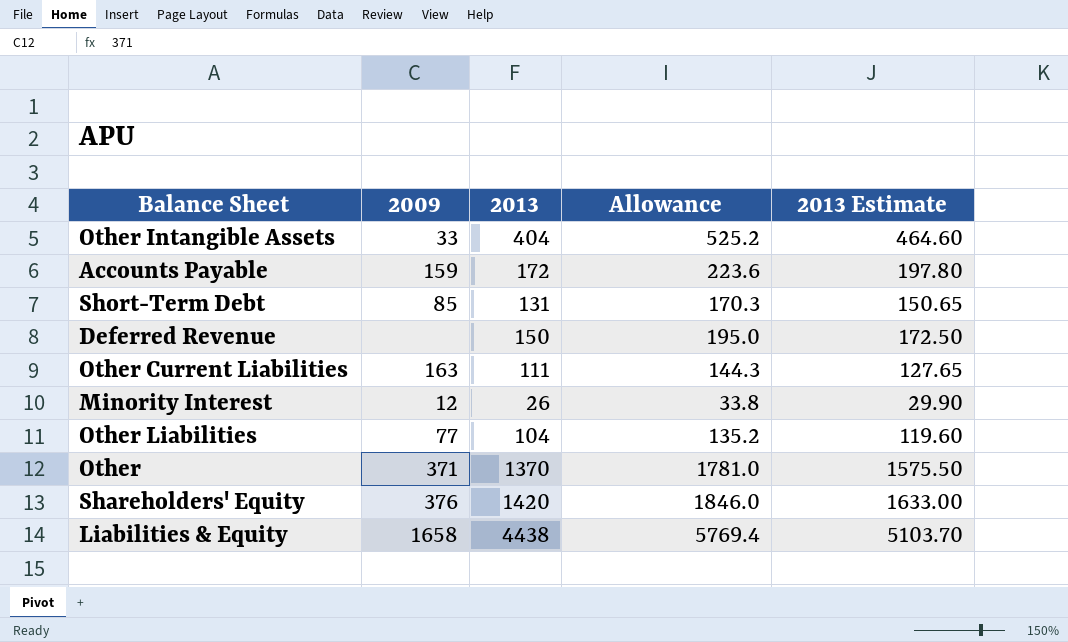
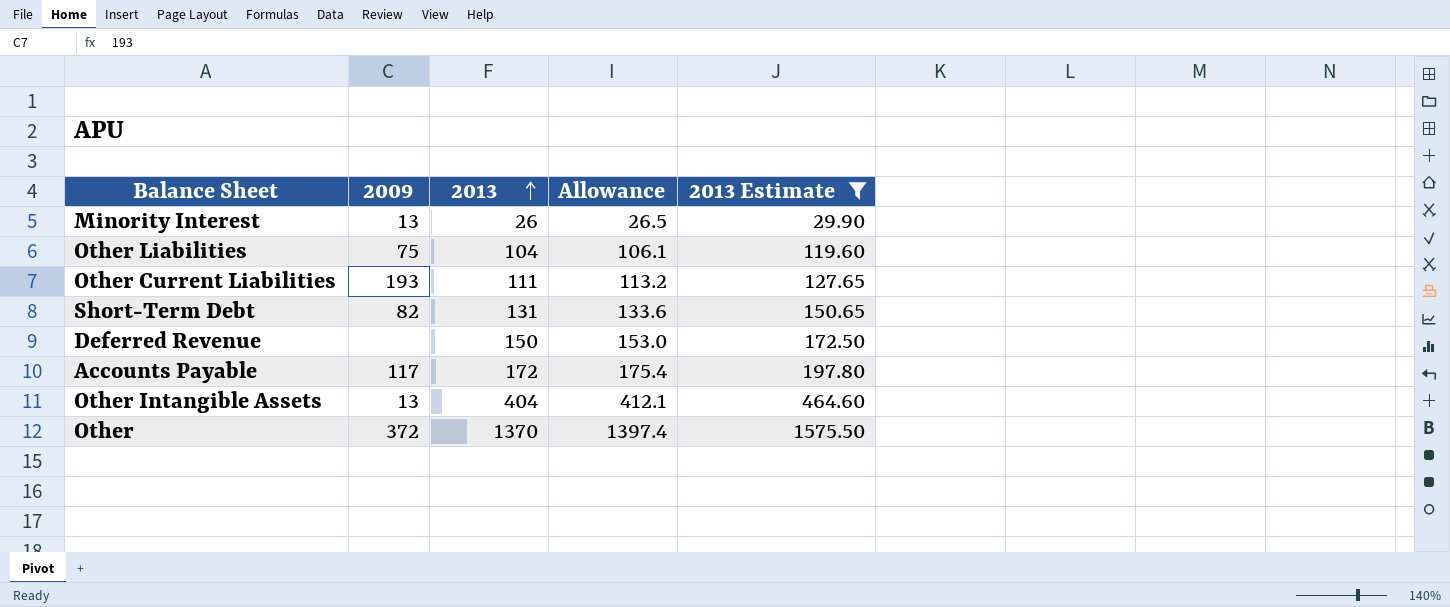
filter: none -> 2013 Estimate <= 1575.50
row order: none -> 2013 ascending
column Allowance | formula: [2013] * 1.3 -> [2013] * 1.02
Minority Interest | 2009: 12 -> 13
Other Liabilities | 2009: 77 -> 75
Other Current Liabilities | 2009: 163 -> 193
Short-Term Debt | 2009: 85 -> 82
Accounts Payable | 2009: 159 -> 117
Other Intangible Assets | 2009: 33 -> 13
Other | 2009: 371 -> 372

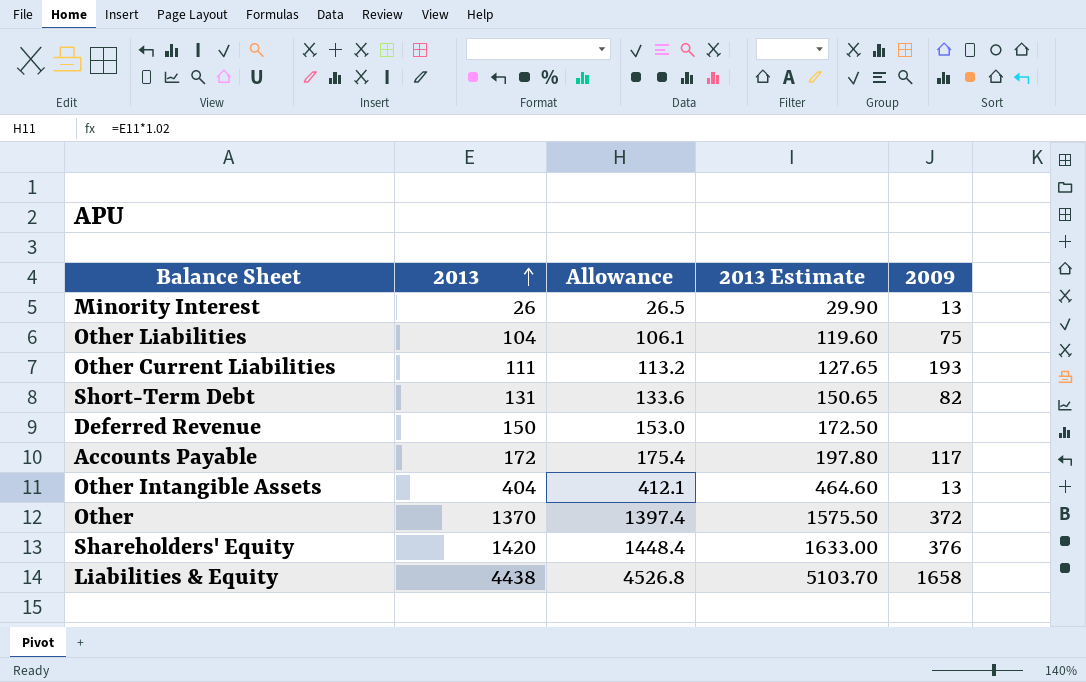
filter: 2013 Estimate <= 1575.50 -> none
column 2009 | position: 2 -> 5

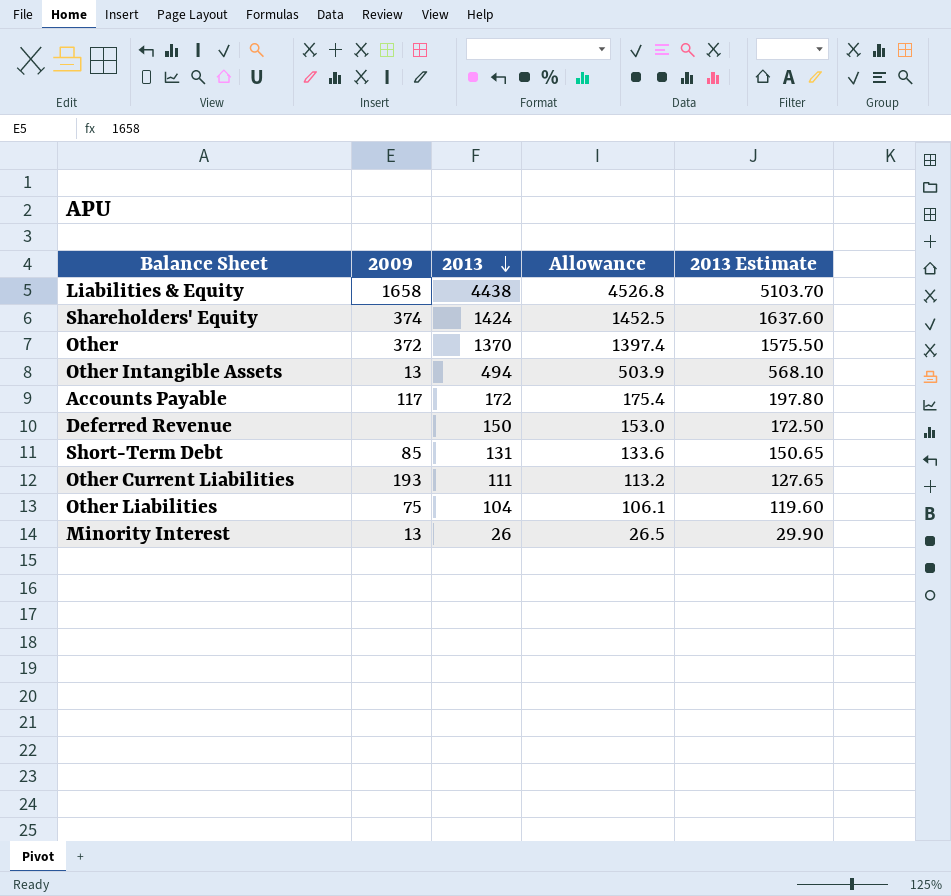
row order: 2013 ascending -> 2013 descending
column 2009 | position: 5 -> 2
Shareholders' Equity | 2009: 376 -> 374
Shareholders' Equity | 2013: 1420 -> 1424
Shareholders' Equity | Allowance: 1448.4 -> 1452.5
Shareholders' Equity | 2013 Estimate: 1633.00 -> 1637.60
Other Intangible Assets | 2013: 404 -> 494
Other Intangible Assets | Allowance: 412.1 -> 503.9
Other Intangible Assets | 2013 Estimate: 464.60 -> 568.10
Short-Term Debt | 2009: 82 -> 85

